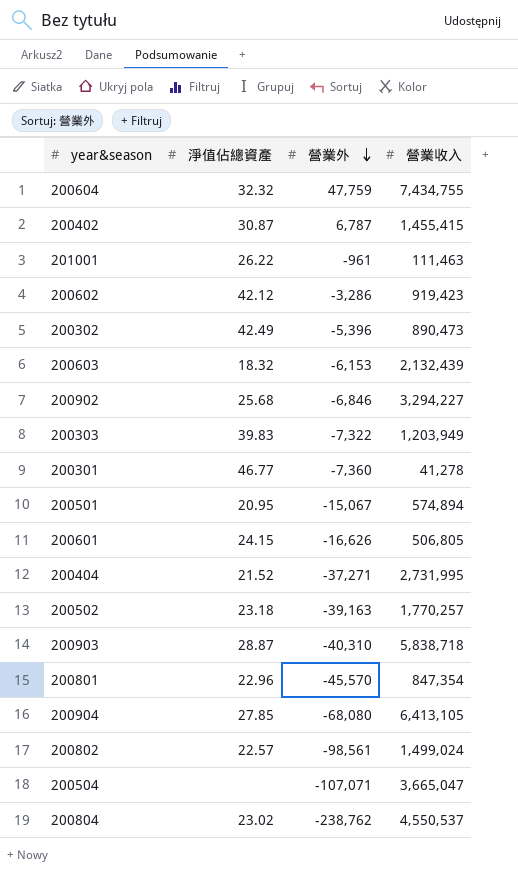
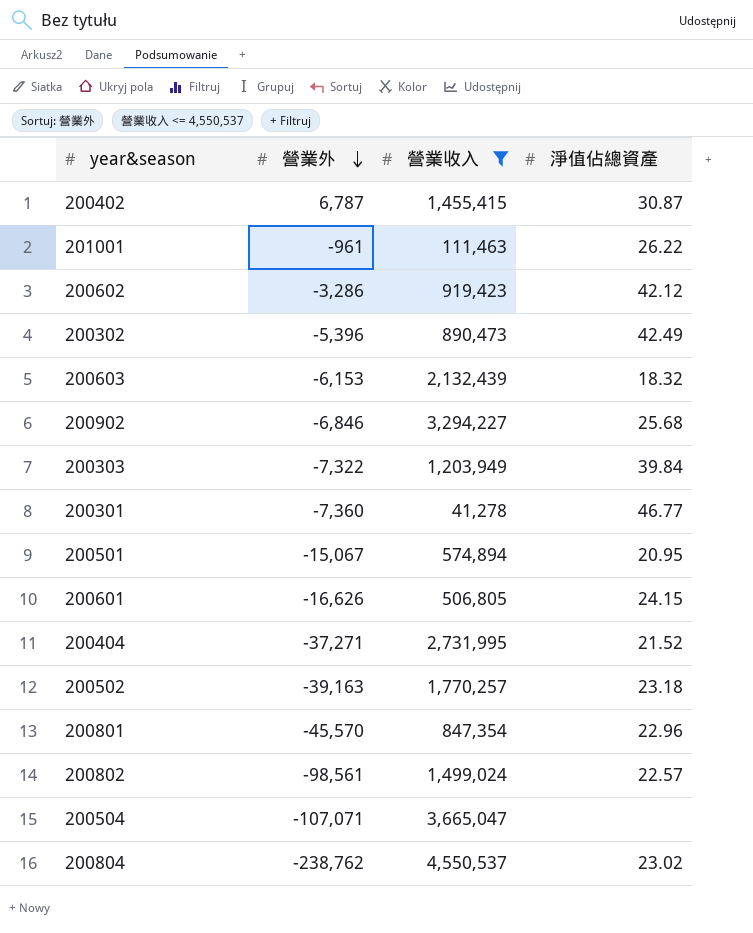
filter: none -> 營業收入 <= 4,550,537
column 淨值佔總資產 | position: 2 -> 4
200303 | 淨值佔總資產: 39.83 -> 39.84

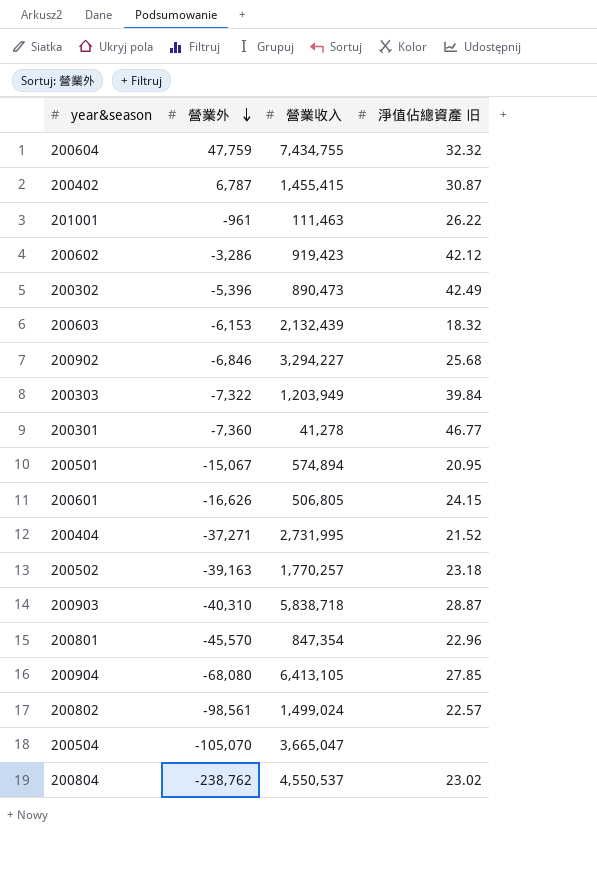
filter: 營業收入 <= 4,550,537 -> none
column name: 淨值佔總資產 -> 淨值佔總資產 旧
200504 | 營業外: -107,071 -> -105,070

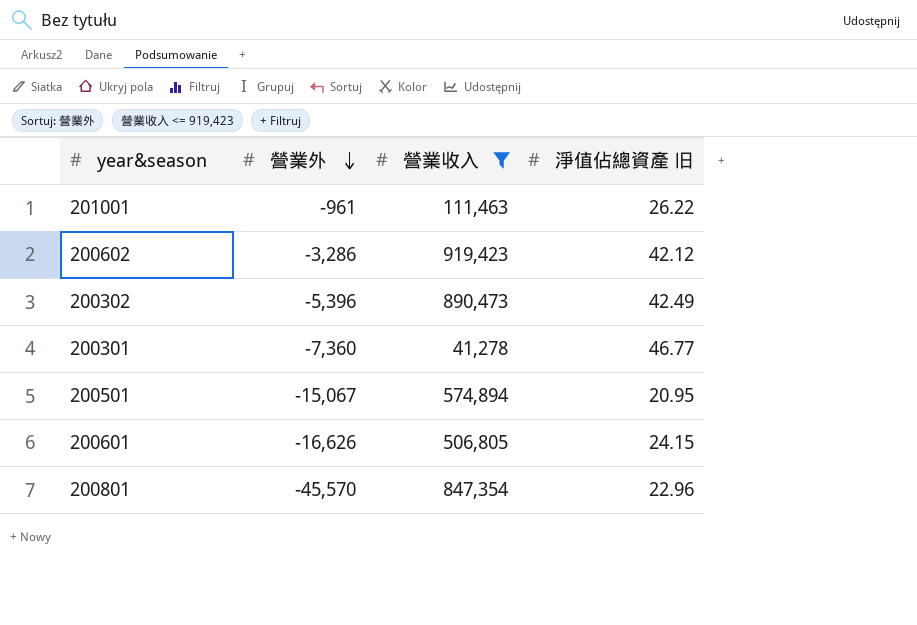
filter: none -> 營業收入 <= 919,423

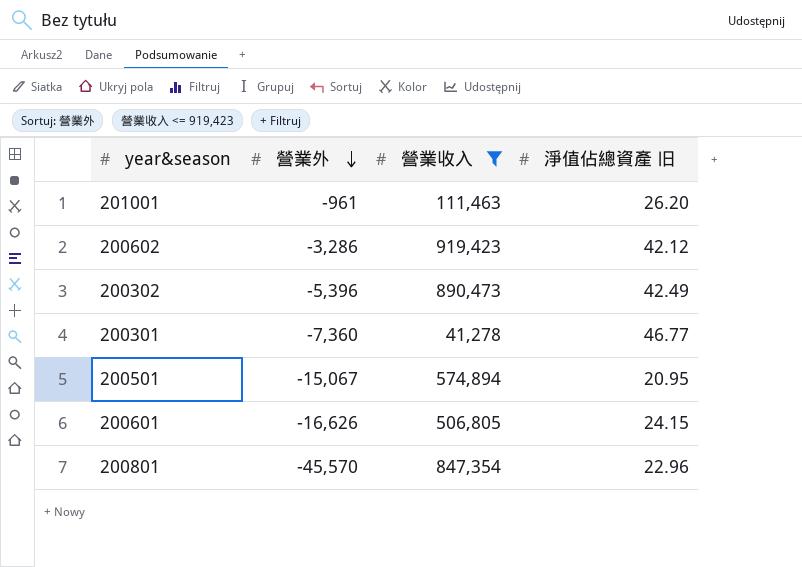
201001 | 淨值佔總資產 旧: 26.22 -> 26.20

